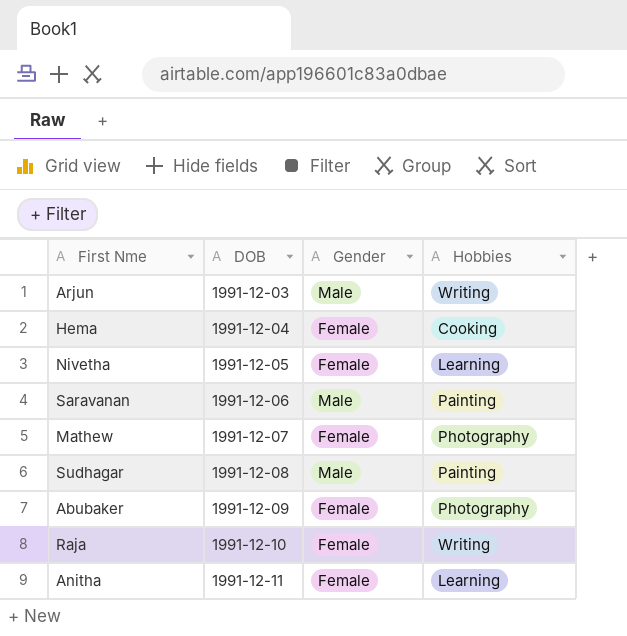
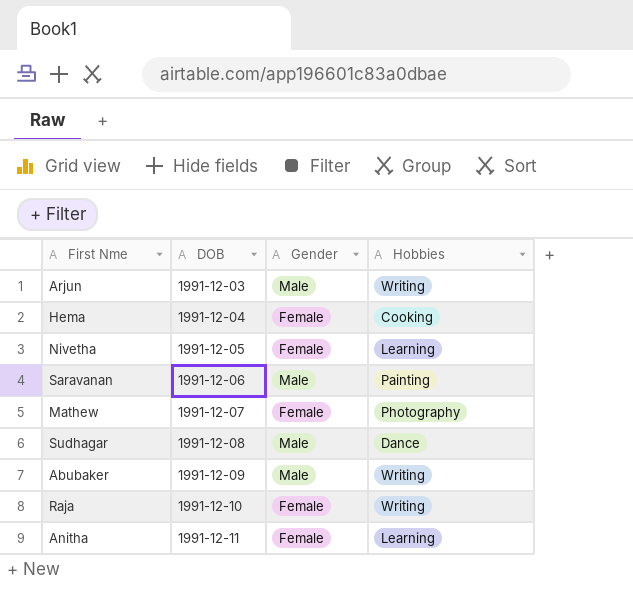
Sudhagar | Hobbies: Painting -> Dance
Abubaker | Gender: Female -> Male
Abubaker | Hobbies: Photography -> Writing

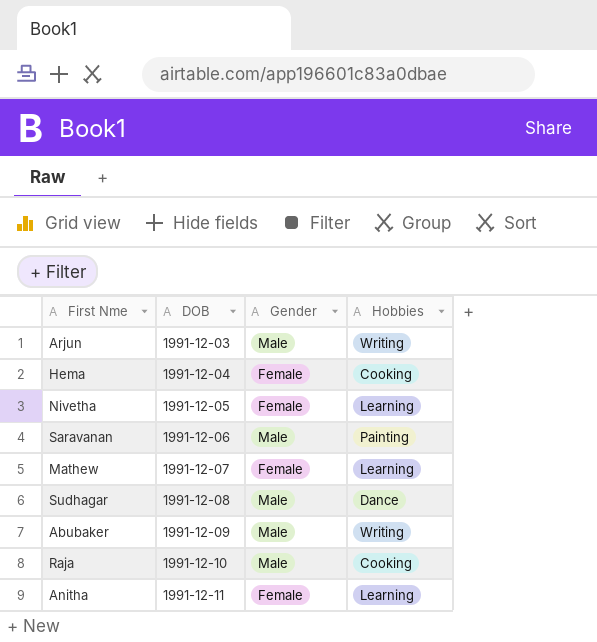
Mathew | Hobbies: Photography -> Learning
Raja | Gender: Female -> Male
Raja | Hobbies: Writing -> Cooking

